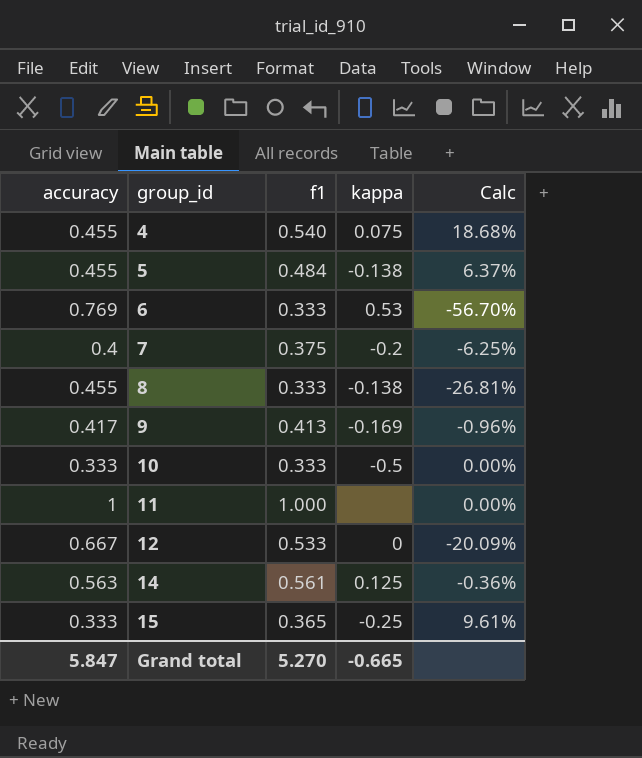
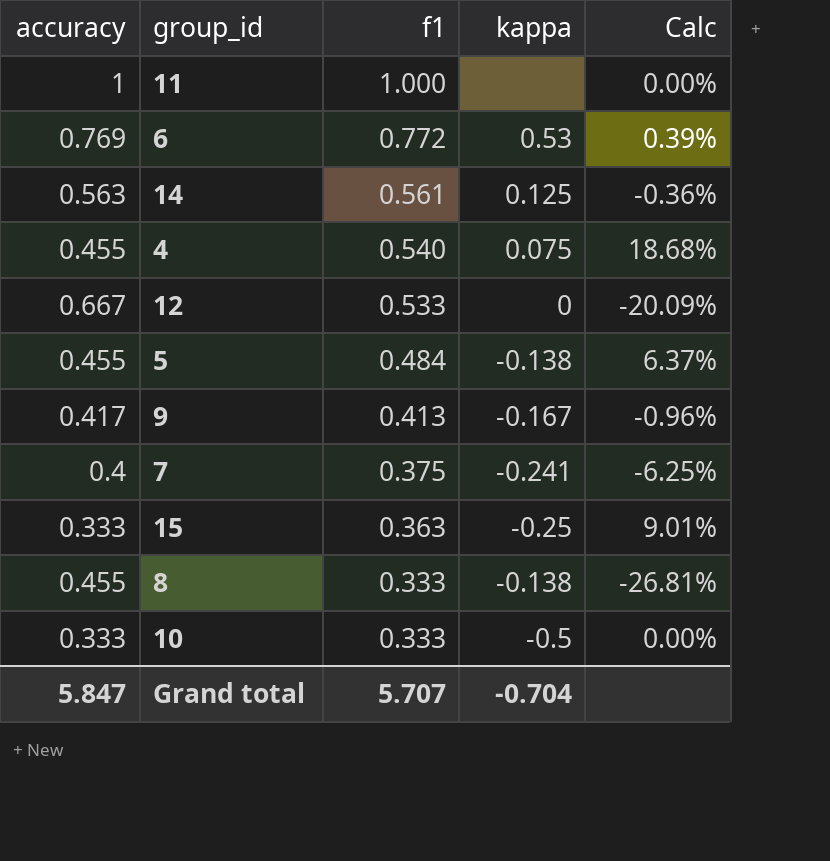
row order: group_id ascending -> f1 descending
6 | f1: 0.333 -> 0.772
6 | Calc: -56.70% -> 0.39%
9 | kappa: -0.169 -> -0.167
7 | kappa: -0.2 -> -0.241
15 | f1: 0.365 -> 0.363
15 | Calc: 9.61% -> 9.01%
Grand total | f1: 5.270 -> 5.707
Grand total | kappa: -0.665 -> -0.704

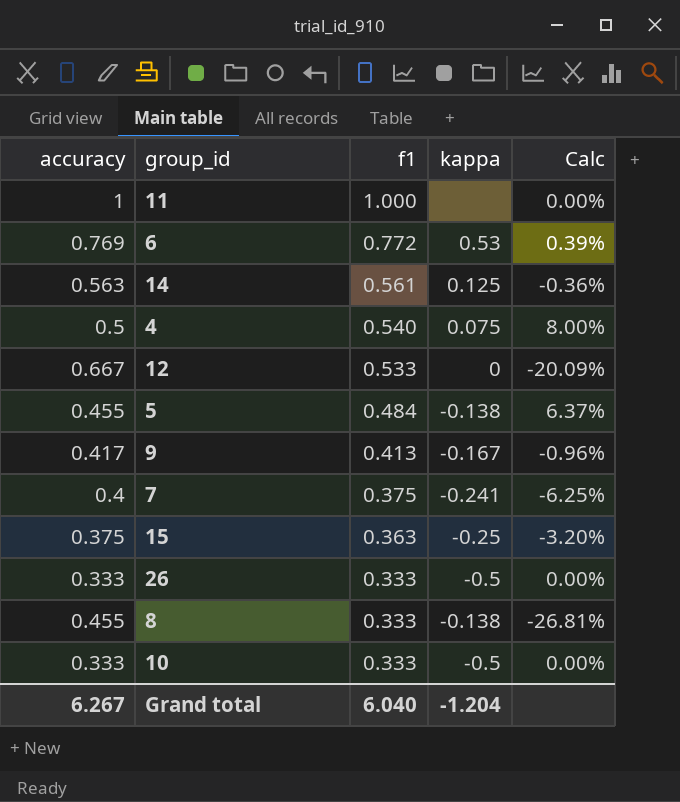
4 | accuracy: 0.455 -> 0.5
4 | Calc: 18.68% -> 8.00%
15 | accuracy: 0.333 -> 0.375
15 | Calc: 9.01% -> -3.20%
row 26: none -> 0.333 | 0.333 | -0.5 | 0.00%
Grand total | accuracy: 5.847 -> 6.267
Grand total | f1: 5.707 -> 6.040
Grand total | kappa: -0.704 -> -1.204

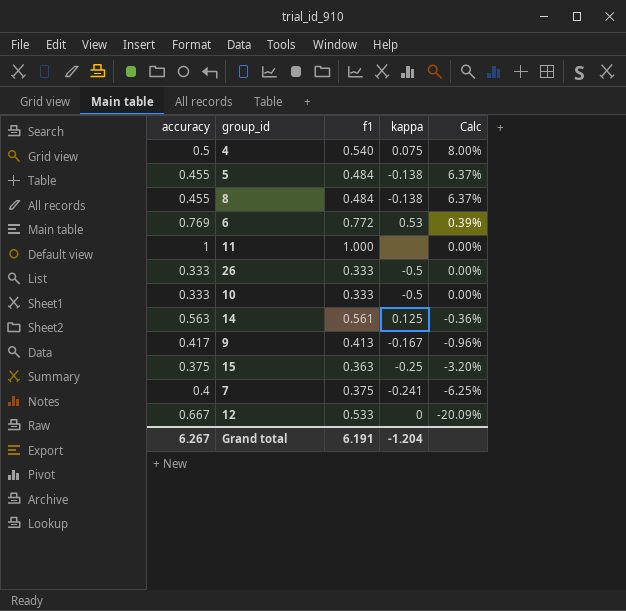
row order: f1 descending -> Calc descending
8 | f1: 0.333 -> 0.484
8 | Calc: -26.81% -> 6.37%
Grand total | f1: 6.040 -> 6.191

